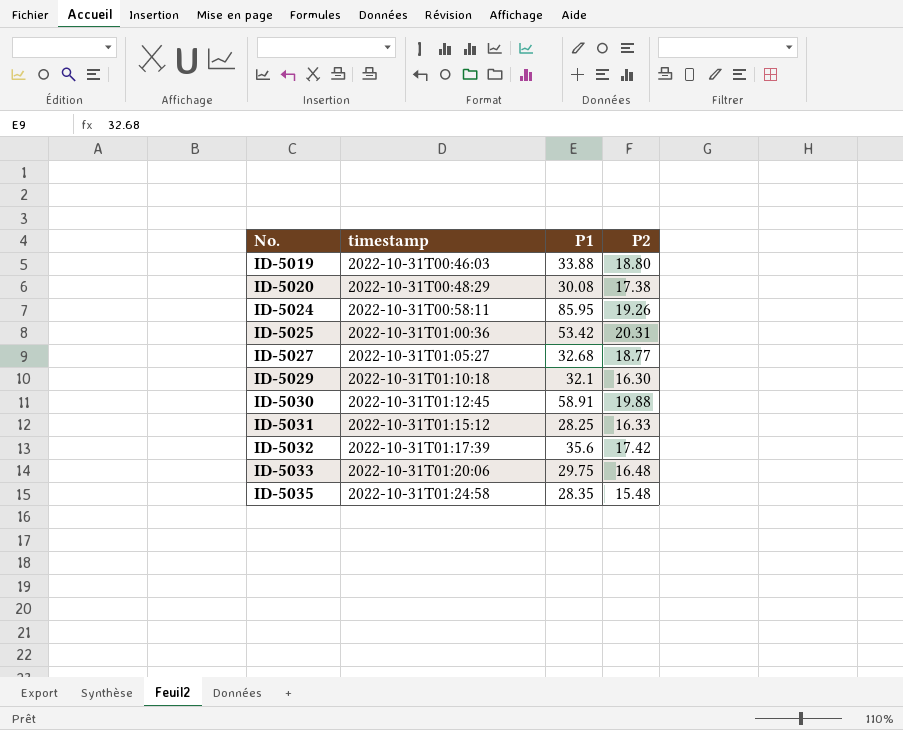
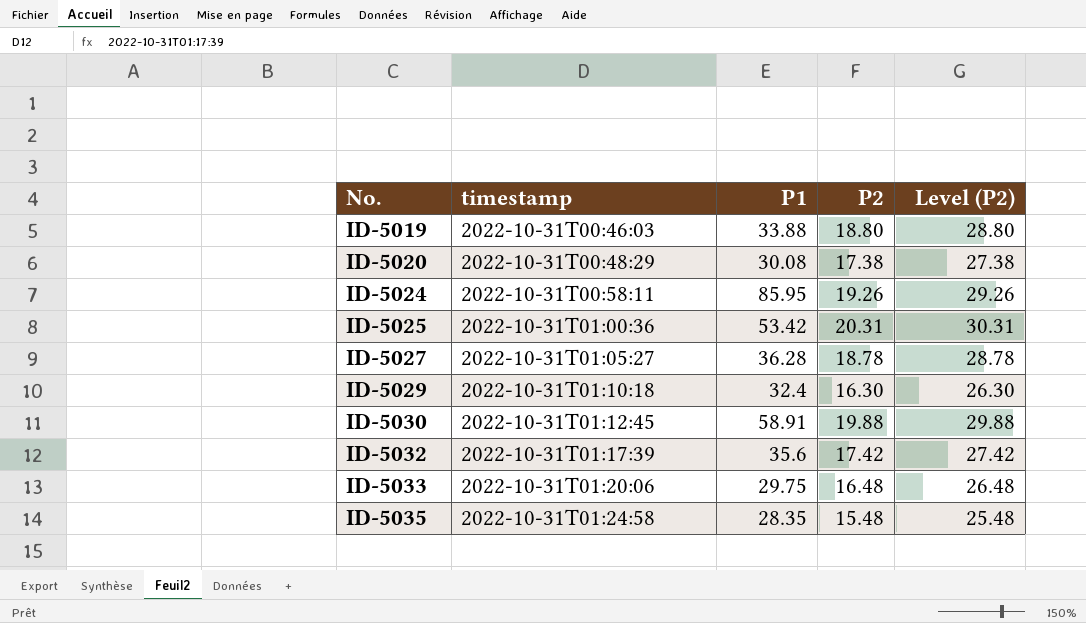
column Level (P2) | formula: none -> [P2] + 10
row ID-5031: 2022-10-31T01:15:12 | 28.25 | 16.33 -> none
ID-5027 | P1: 32.68 -> 36.28
ID-5027 | P2: 18.77 -> 18.78
ID-5029 | P1: 32.1 -> 32.4

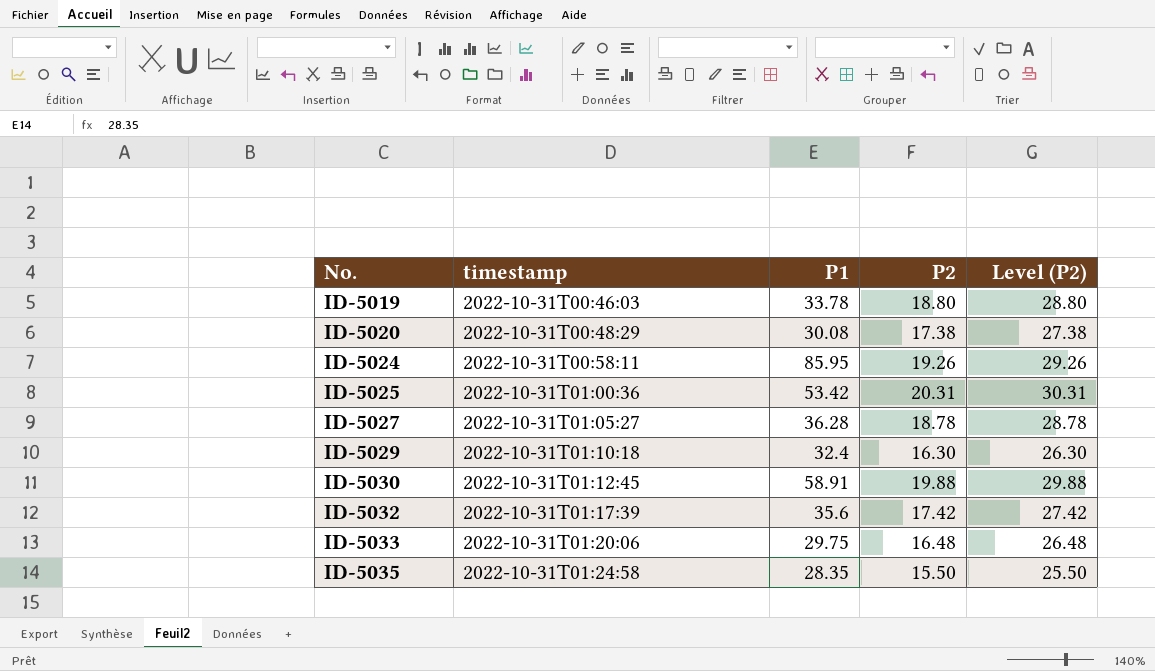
ID-5019 | P1: 33.88 -> 33.78
ID-5035 | P2: 15.48 -> 15.50
ID-5035 | Level (P2): 25.48 -> 25.50

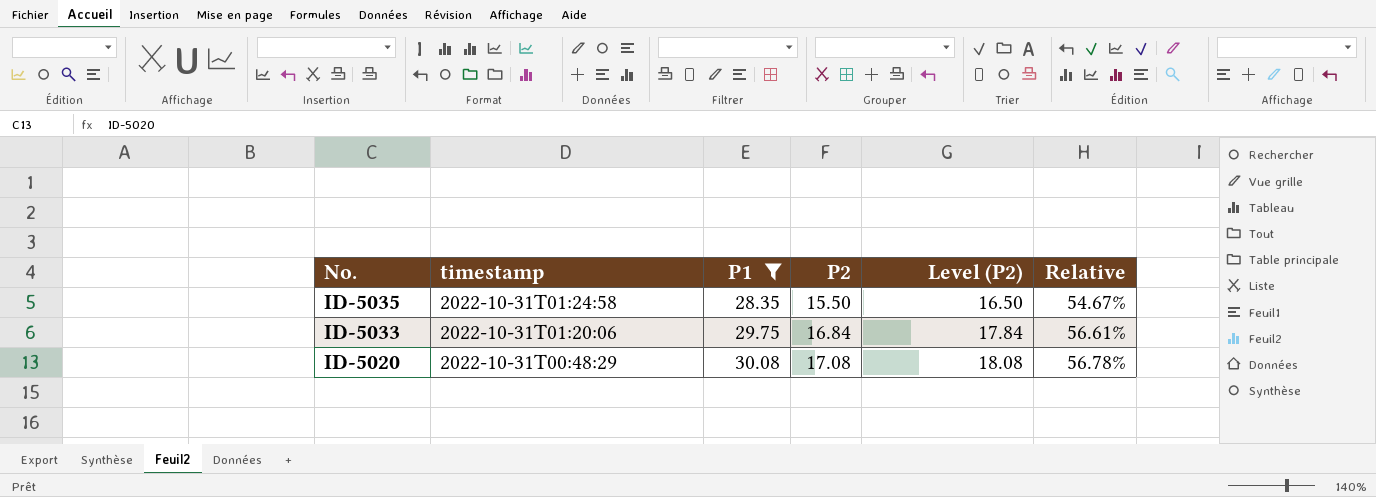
filter: none -> P1 <= 30.08
row order: No. ascending -> No. descending
column Level (P2) | formula: [P2] + 10 -> [P2] + 1
column Relative | formula: none -> [P2] / [P1]
ID-5033 | P2: 16.48 -> 16.84
ID-5020 | P2: 17.38 -> 17.08

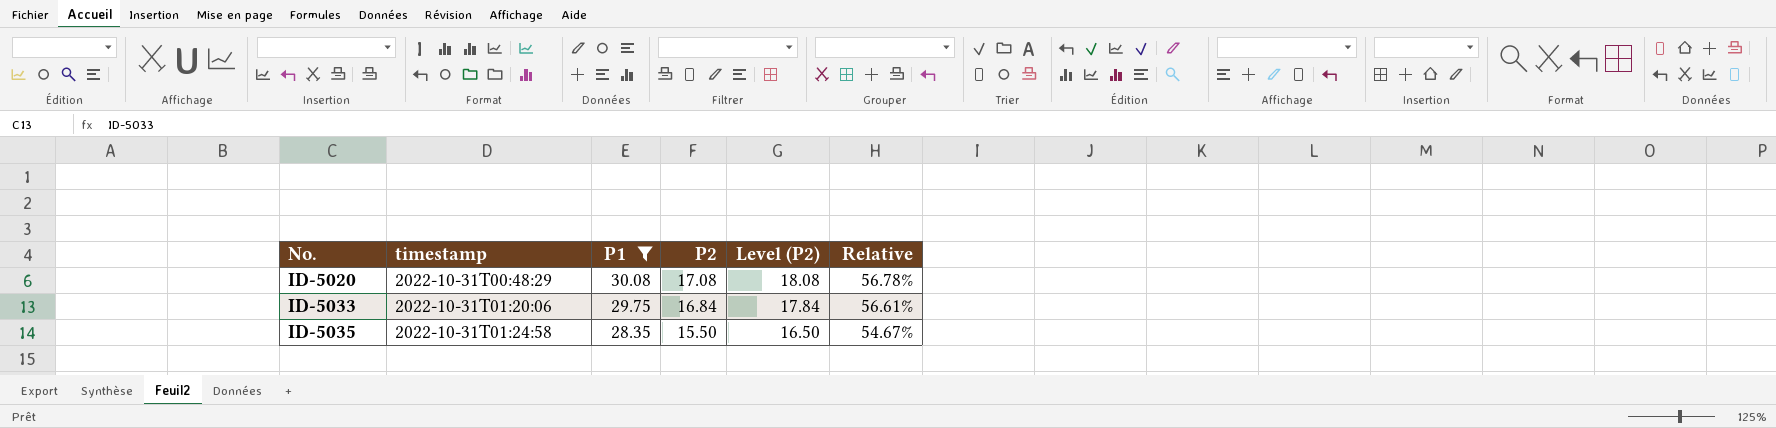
row order: No. descending -> No. ascending

